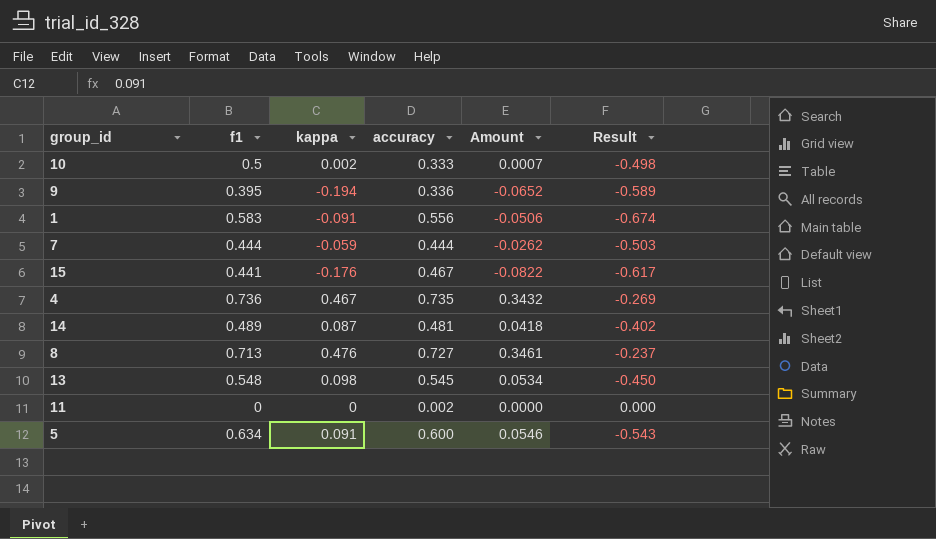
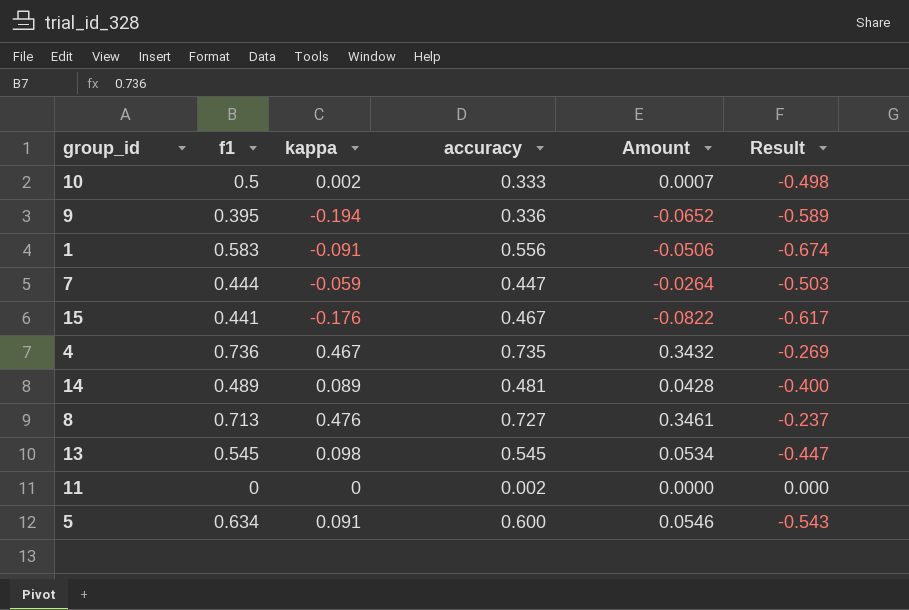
7 | accuracy: 0.444 -> 0.447
7 | Amount: -0.0262 -> -0.0264
14 | kappa: 0.087 -> 0.089
14 | Amount: 0.0418 -> 0.0428
14 | Result: -0.402 -> -0.400
13 | f1: 0.548 -> 0.545
13 | Result: -0.450 -> -0.447

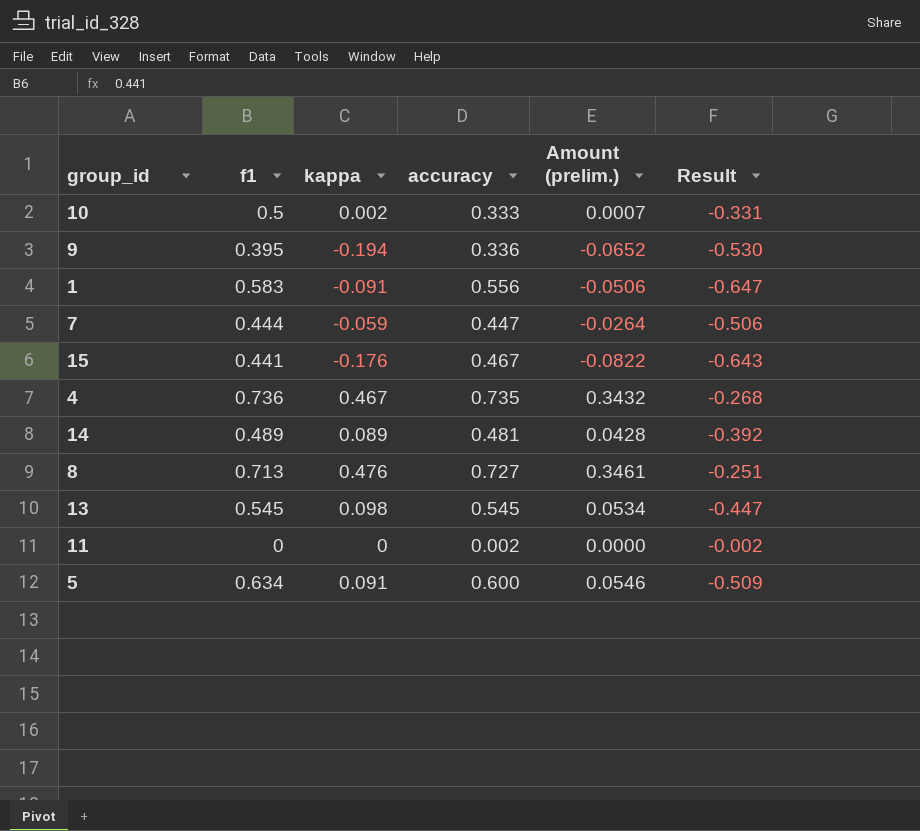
column name: Amount -> Amount (prelim.)
column Result | formula: [kappa] - [f1] -> [kappa] - [accuracy]

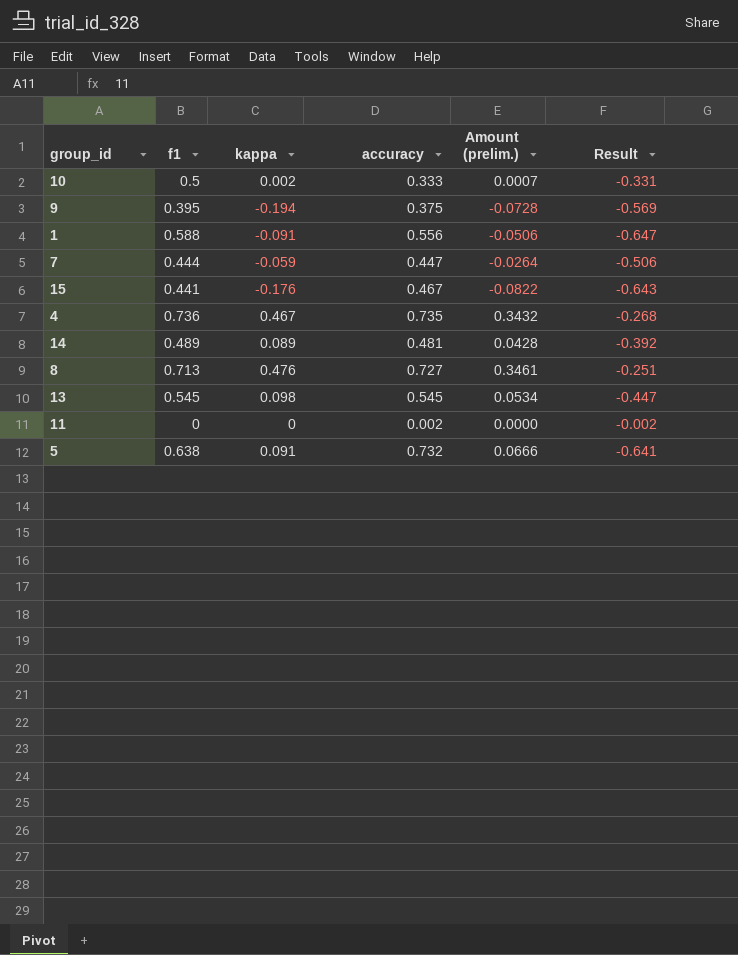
9 | accuracy: 0.336 -> 0.375
9 | Amount (prelim.): -0.0652 -> -0.0728
9 | Result: -0.530 -> -0.569
1 | f1: 0.583 -> 0.588
5 | f1: 0.634 -> 0.638
5 | accuracy: 0.600 -> 0.732
5 | Amount (prelim.): 0.0546 -> 0.0666
5 | Result: -0.509 -> -0.641

